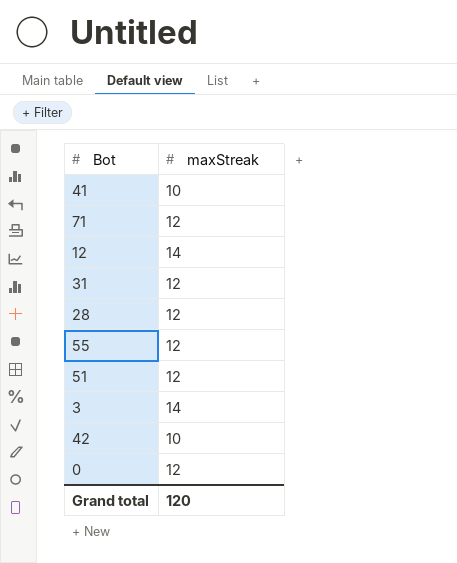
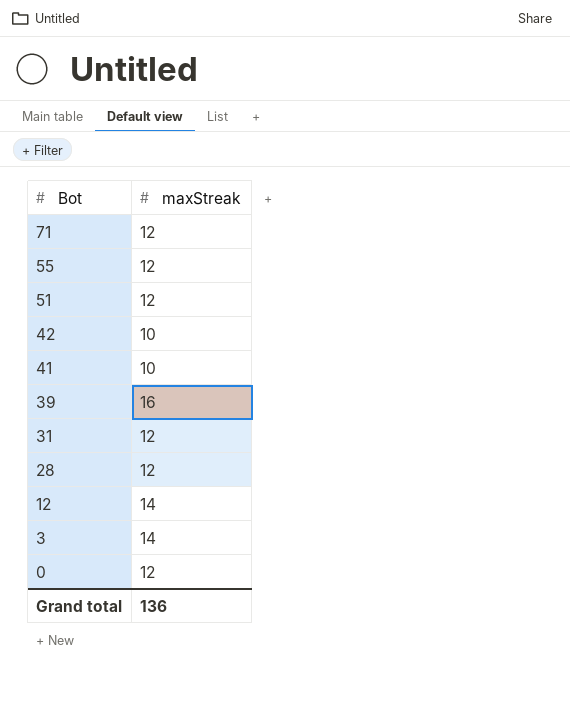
row order: none -> Bot descending
row 39: none -> 16
Grand total | maxStreak: 120 -> 136

